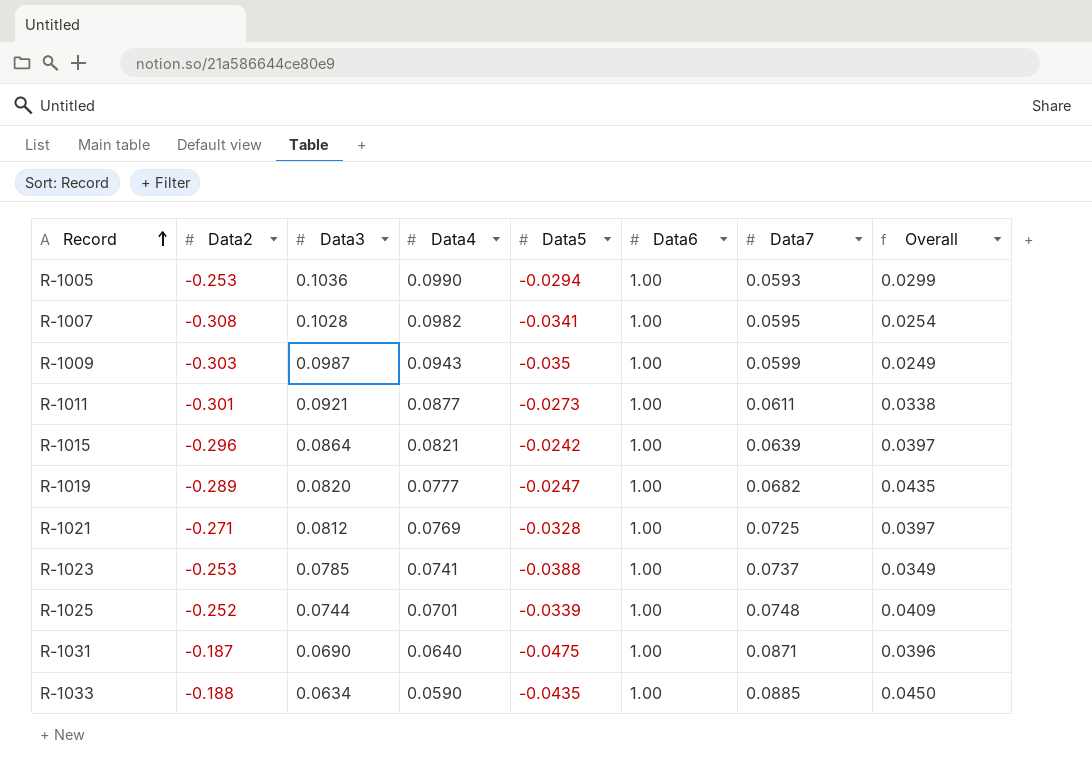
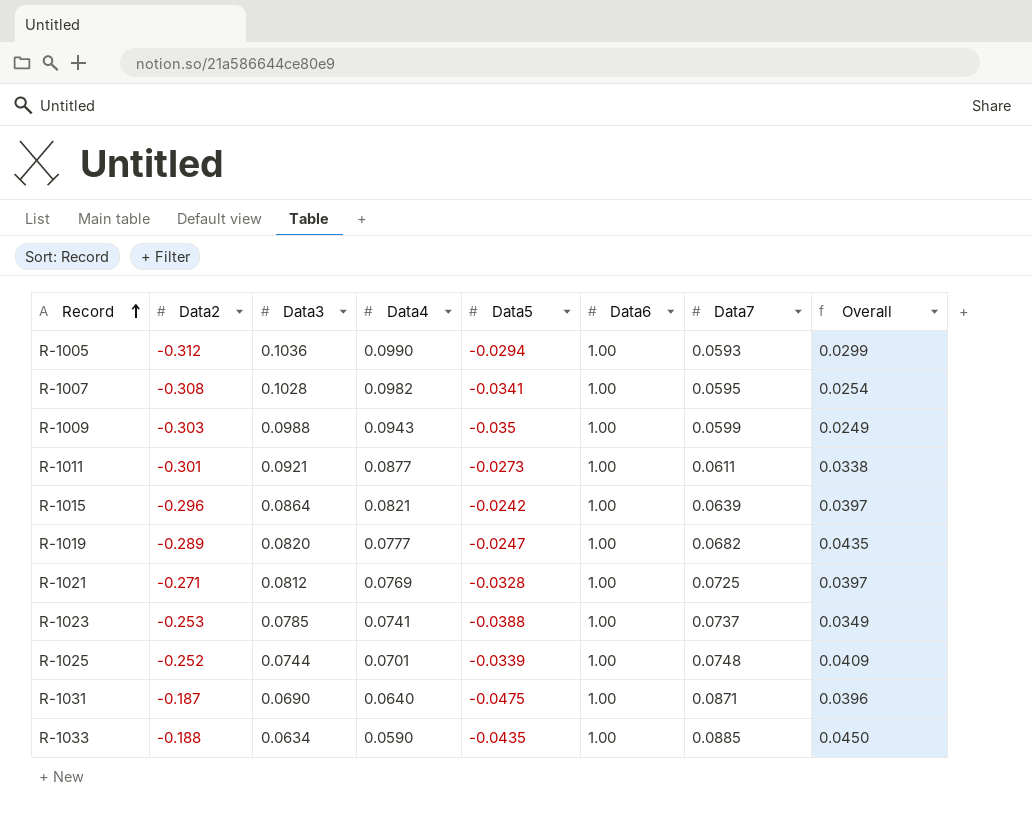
R-1005 | Data2: -0.253 -> -0.312
R-1009 | Data3: 0.0987 -> 0.0988

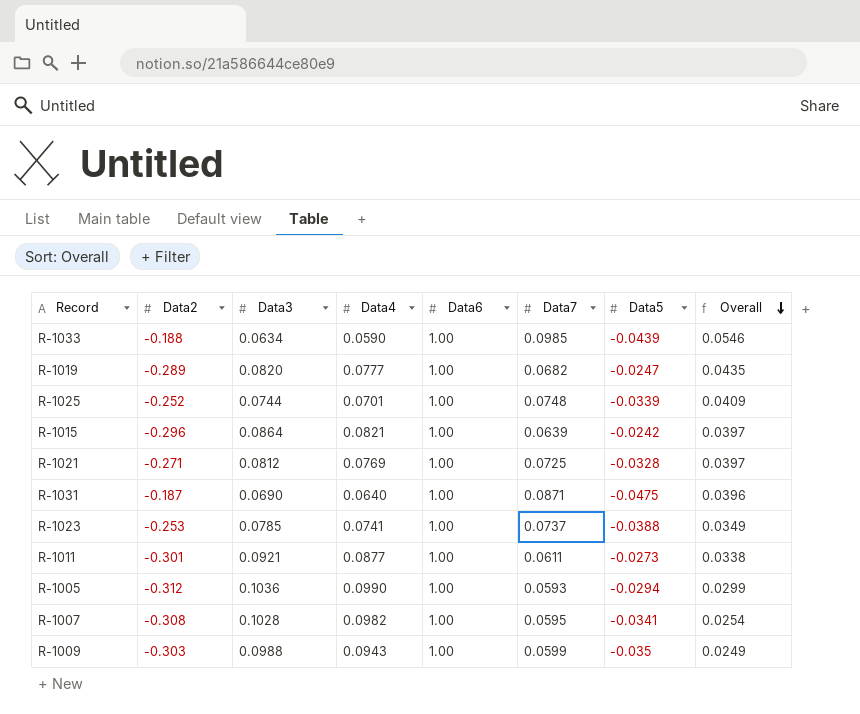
row order: Record ascending -> Overall descending
column Data5 | position: 5 -> 7
R-1033 | Data7: 0.0885 -> 0.0985
R-1033 | Data5: -0.0435 -> -0.0439
R-1033 | Overall: 0.0450 -> 0.0546

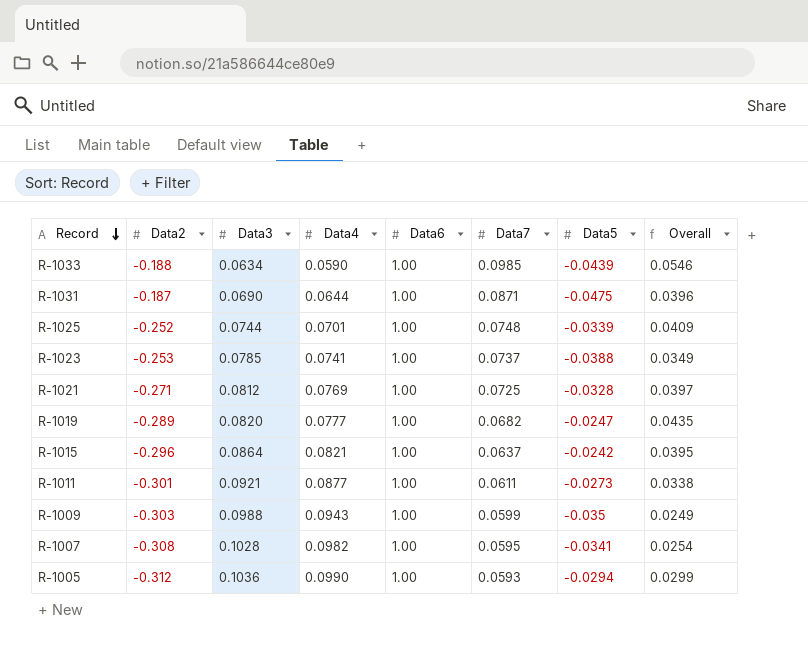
row order: Overall descending -> Record descending
R-1031 | Data4: 0.0640 -> 0.0644
R-1015 | Data7: 0.0639 -> 0.0637
R-1015 | Overall: 0.0397 -> 0.0395

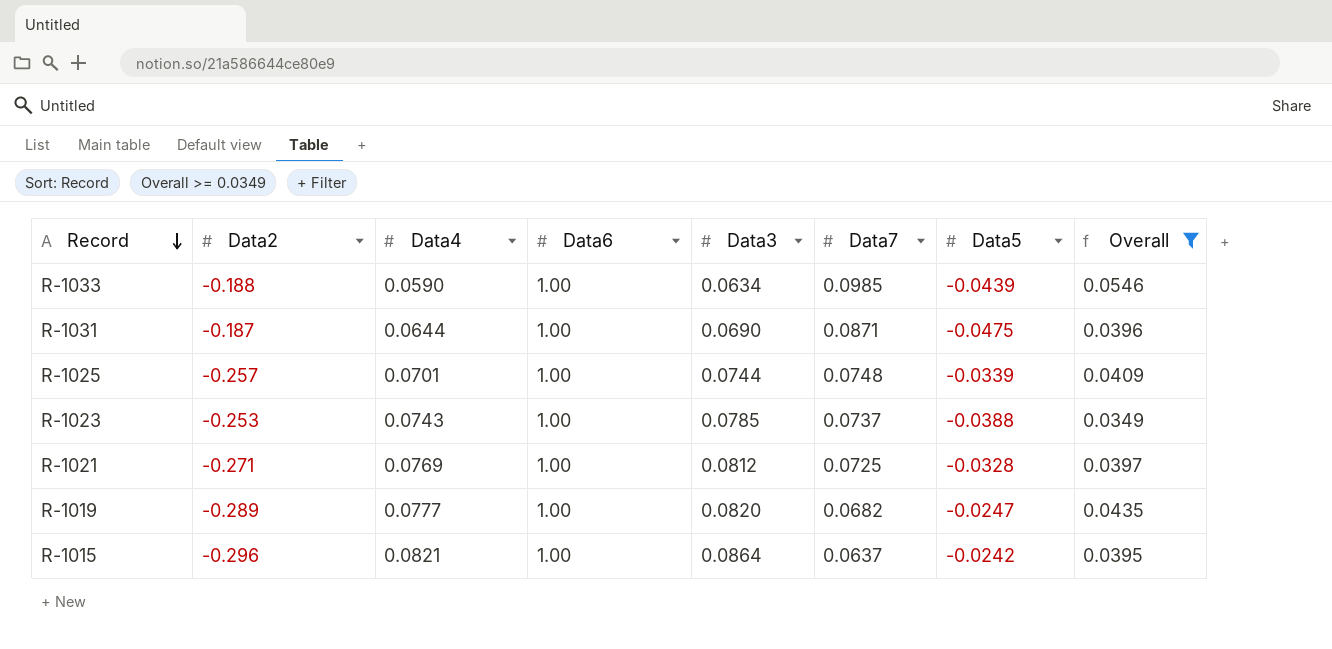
filter: none -> Overall >= 0.0349
column Data3 | position: 3 -> 5
R-1025 | Data2: -0.252 -> -0.257
R-1023 | Data4: 0.0741 -> 0.0743

